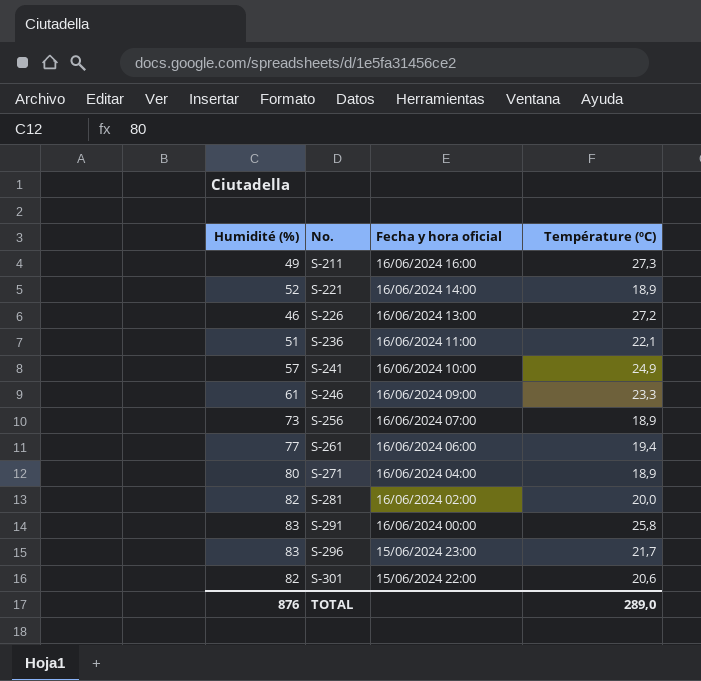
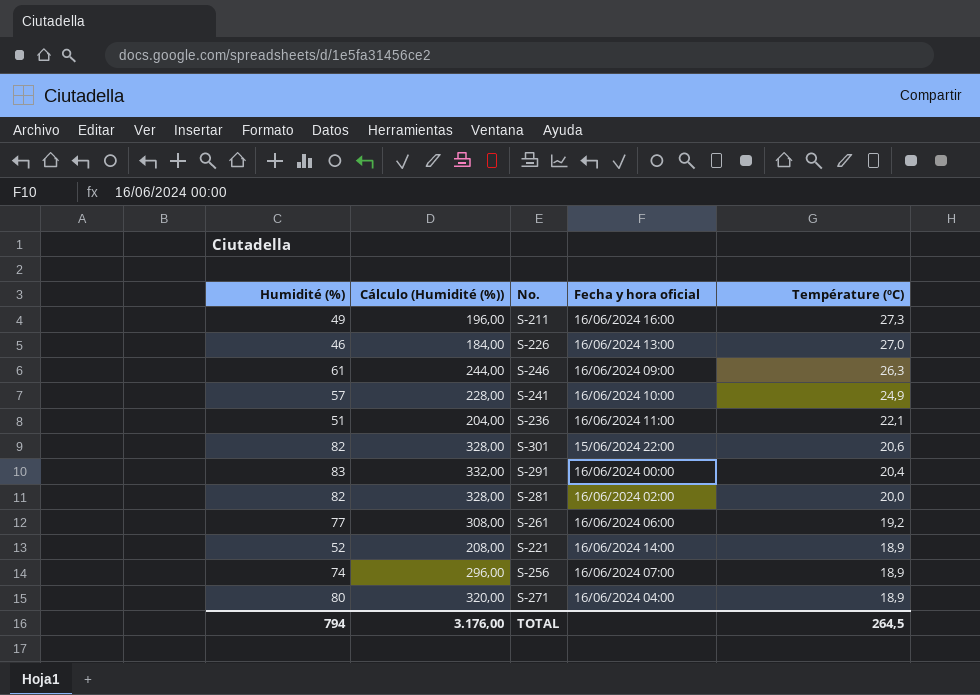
row order: No. ascending -> Température (ºC) descending
column Cálculo (Humidité (%)) | formula: none -> [Humidité (%)] * 4
row S-296: 83 | 15/06/2024 23:00 | 21,7 -> none
S-226 | Température (ºC): 27,2 -> 27,0
S-246 | Température (ºC): 23,3 -> 26,3
S-291 | Température (ºC): 25,8 -> 20,4
S-261 | Température (ºC): 19,4 -> 19,2
S-256 | Humidité (%): 73 -> 74
TOTAL | Humidité (%): 876 -> 794
TOTAL | Température (ºC): 289,0 -> 264,5

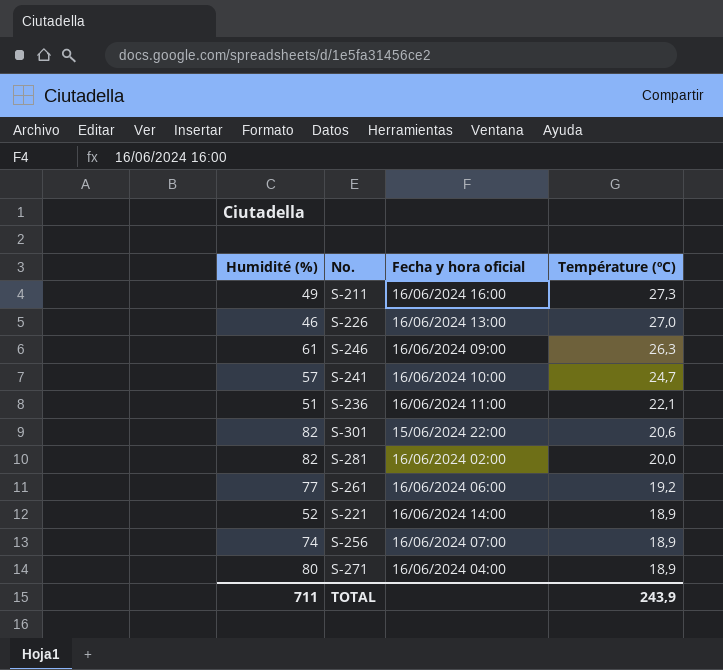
column Cálculo (Humidité (%)) | formula: [Humidité (%)] * 4 -> none
row S-291: 83 | 332,00 | 16/06/2024 00:00 | 20,4 -> none
S-241 | Température (ºC): 24,9 -> 24,7
TOTAL | Humidité (%): 794 -> 711
TOTAL | Température (ºC): 264,5 -> 243,9

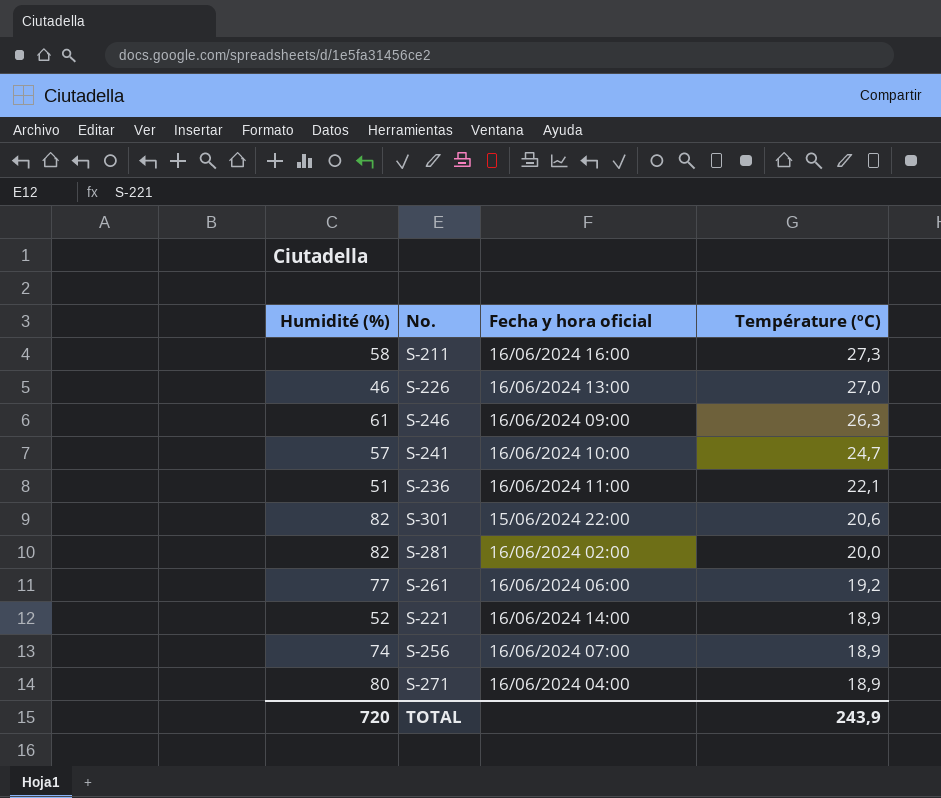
S-211 | Humidité (%): 49 -> 58
TOTAL | Humidité (%): 711 -> 720

